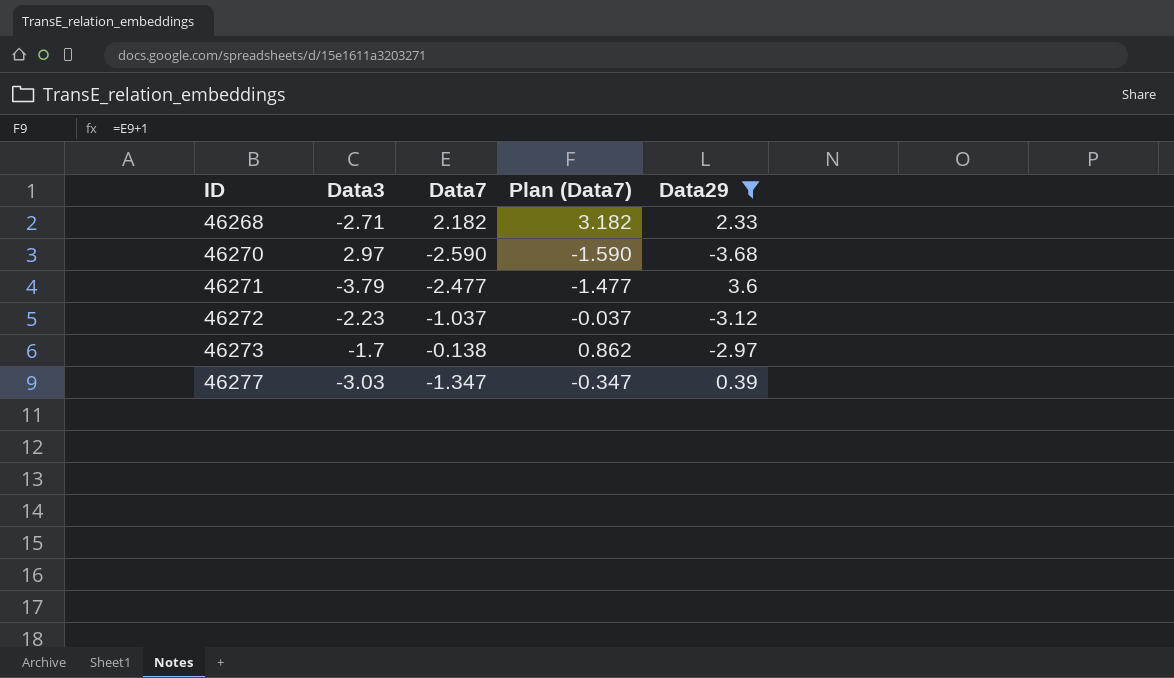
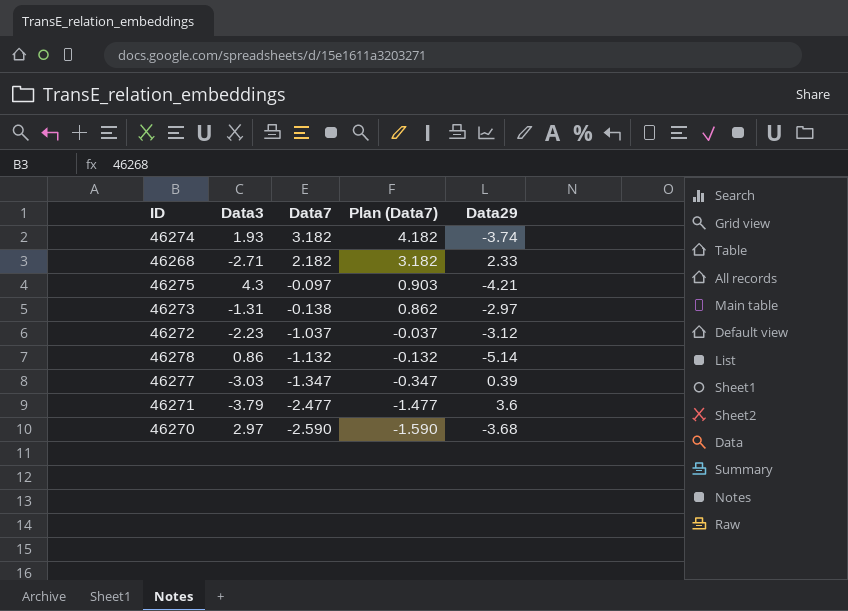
filter: Data29 >= -3.68 -> none
row order: ID ascending -> Data7 descending
46273 | Data3: -1.7 -> -1.31

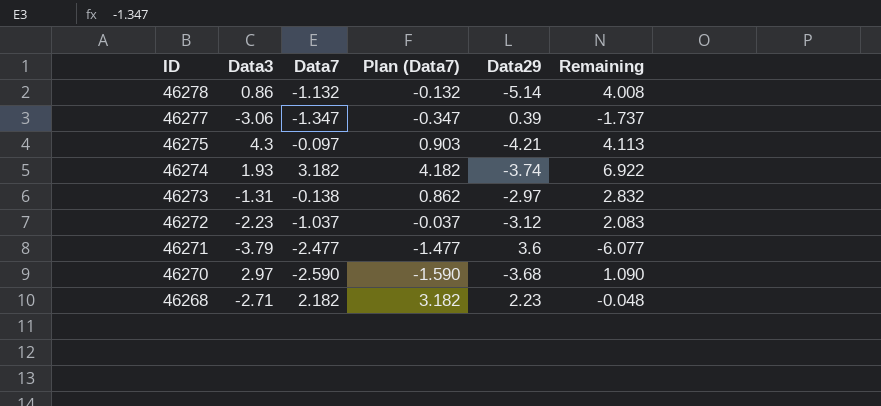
row order: Data7 descending -> ID descending
column Remaining | formula: none -> [Data7] - [Data29]
46277 | Data3: -3.03 -> -3.06
46268 | Data29: 2.33 -> 2.23

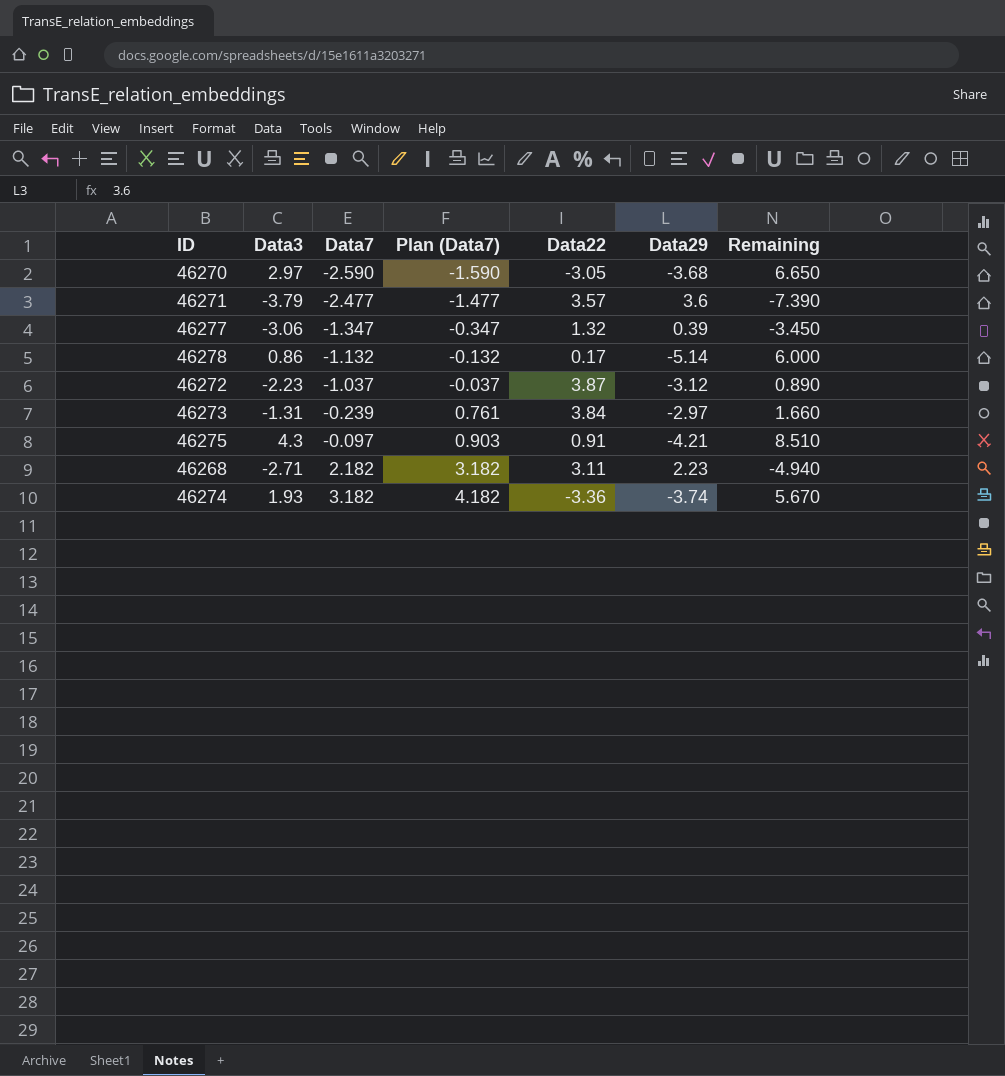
row order: ID descending -> Data7 ascending
column Data22 | position: none -> 5
column Remaining | formula: [Data7] - [Data29] -> [Data3] - [Data29]
46273 | Data7: -0.138 -> -0.239
46273 | Plan (Data7): 0.862 -> 0.761

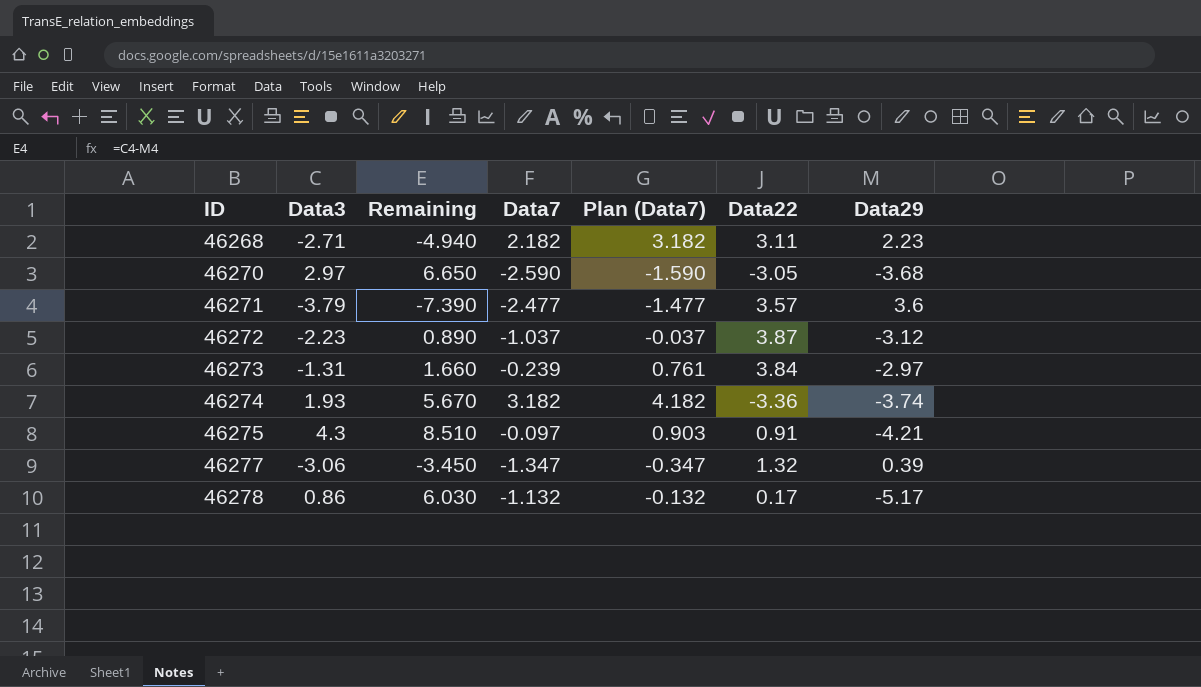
row order: Data7 ascending -> ID ascending
column Remaining | position: 7 -> 3
46278 | Remaining: 6.000 -> 6.030
46278 | Data29: -5.14 -> -5.17

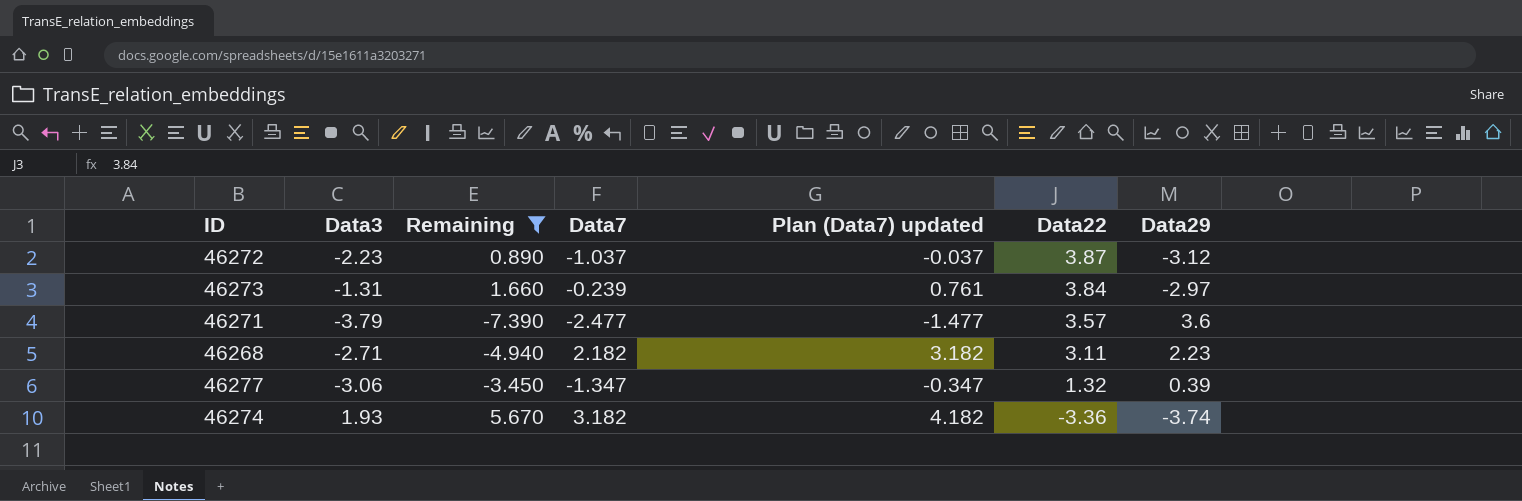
filter: none -> Remaining <= 5.670
row order: ID ascending -> Data22 descending
column name: Plan (Data7) -> Plan (Data7) updated

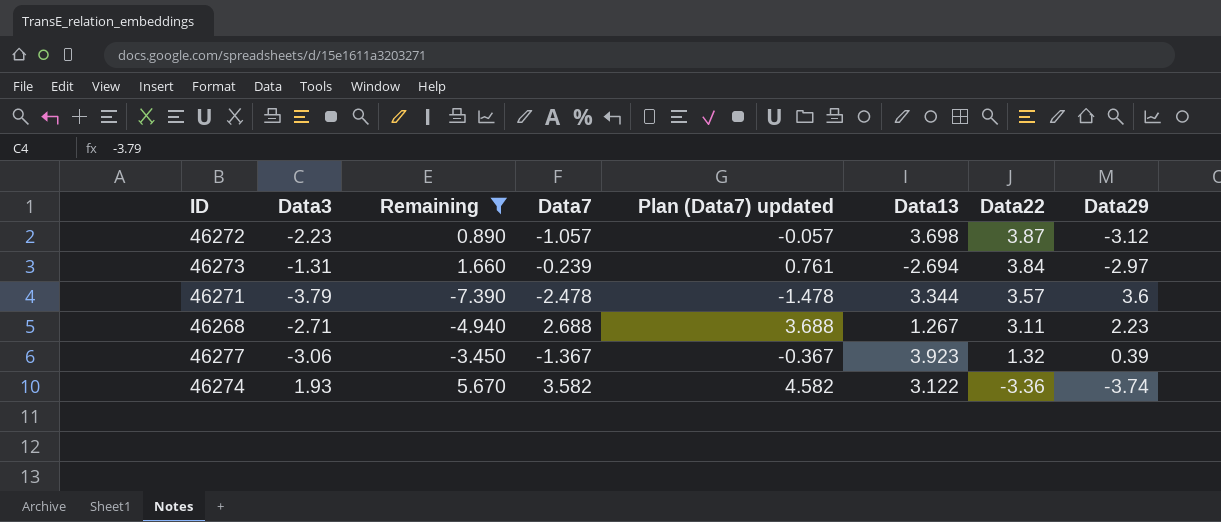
column Data13 | position: none -> 6
46272 | Data7: -1.037 -> -1.057
46272 | Plan (Data7) updated: -0.037 -> -0.057
46271 | Data7: -2.477 -> -2.478
46271 | Plan (Data7) updated: -1.477 -> -1.478
46268 | Data7: 2.182 -> 2.688
46268 | Plan (Data7) updated: 3.182 -> 3.688
46277 | Data7: -1.347 -> -1.367
46277 | Plan (Data7) updated: -0.347 -> -0.367
46274 | Data7: 3.182 -> 3.582
46274 | Plan (Data7) updated: 4.182 -> 4.582

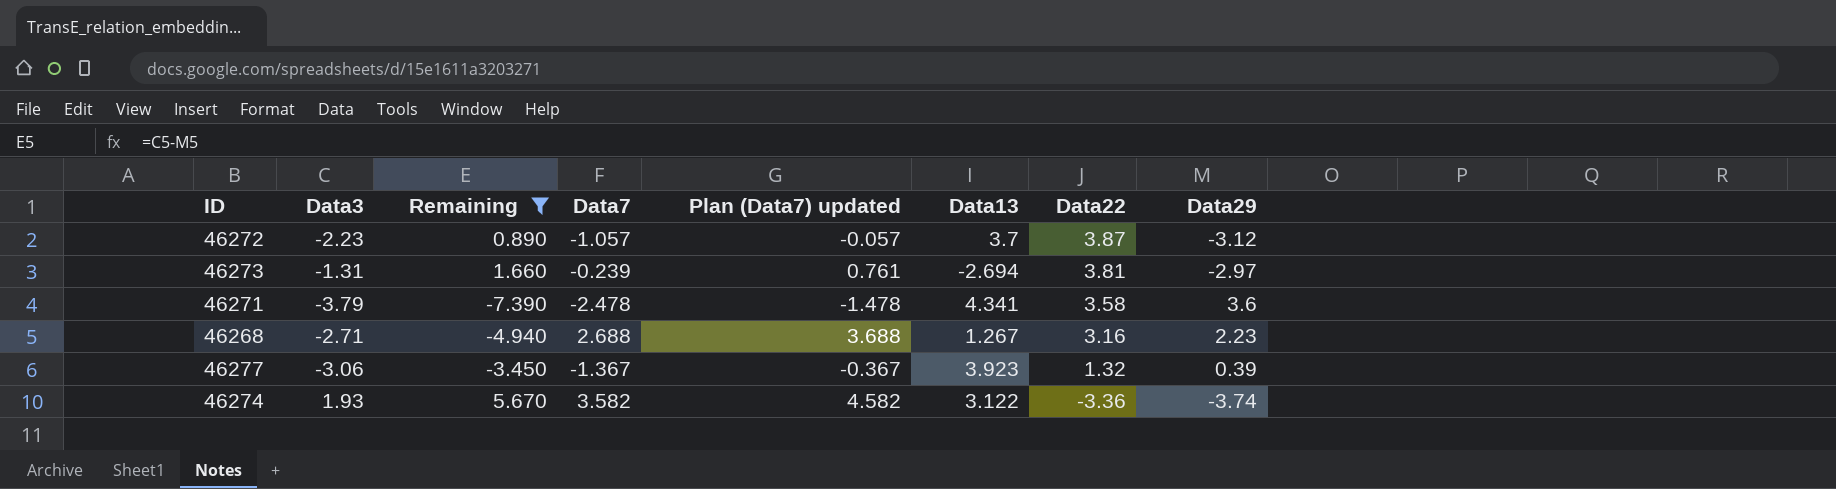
46272 | Data13: 3.698 -> 3.7
46273 | Data22: 3.84 -> 3.81
46271 | Data13: 3.344 -> 4.341
46271 | Data22: 3.57 -> 3.58
46268 | Data22: 3.11 -> 3.16

